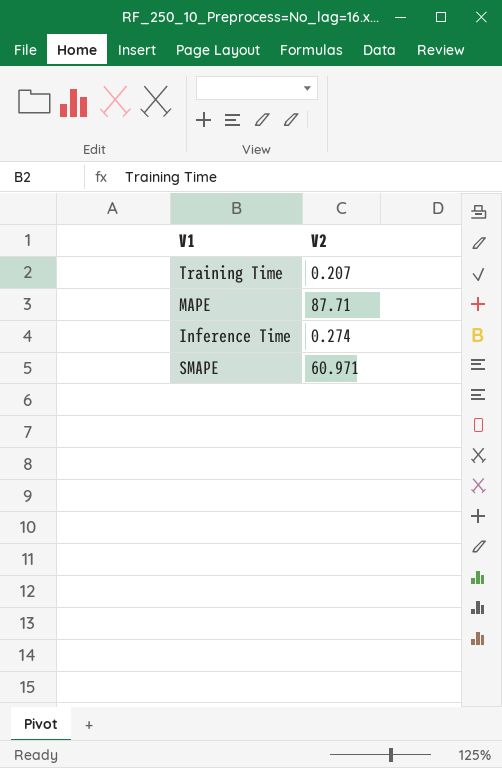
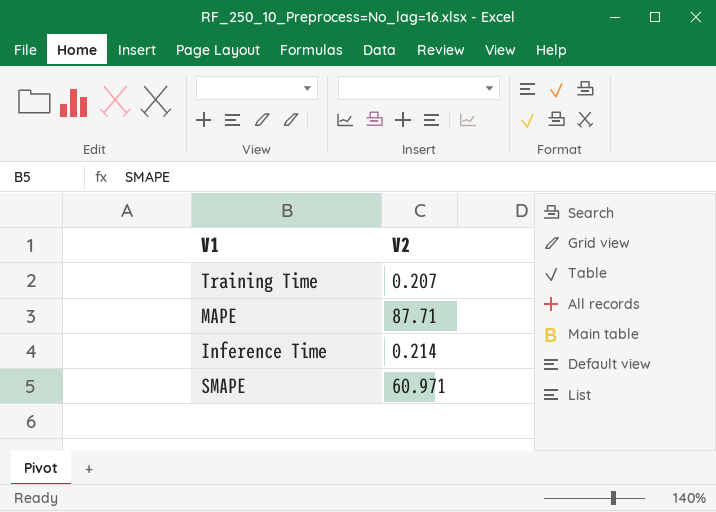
Inference Time | V2: 0.274 -> 0.214

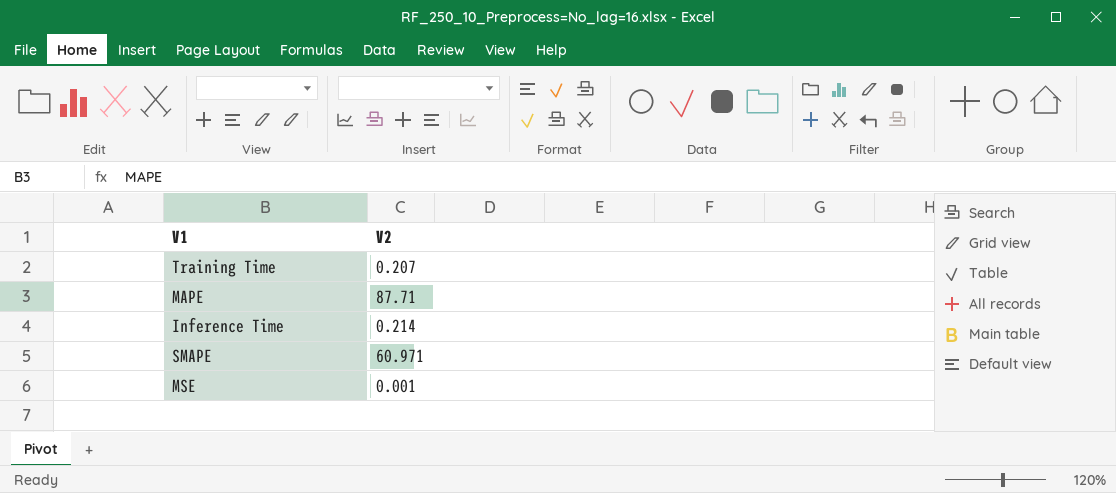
row MSE: none -> 0.001

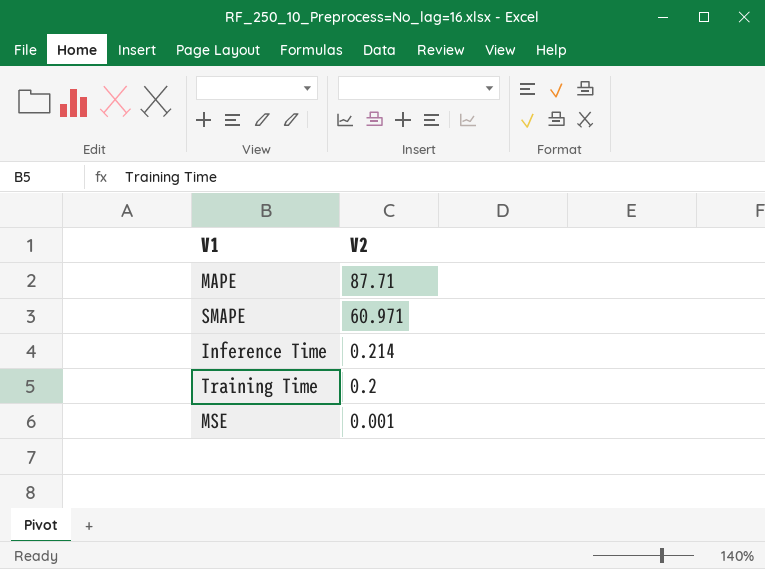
row order: none -> V2 descending
Training Time | V2: 0.207 -> 0.2

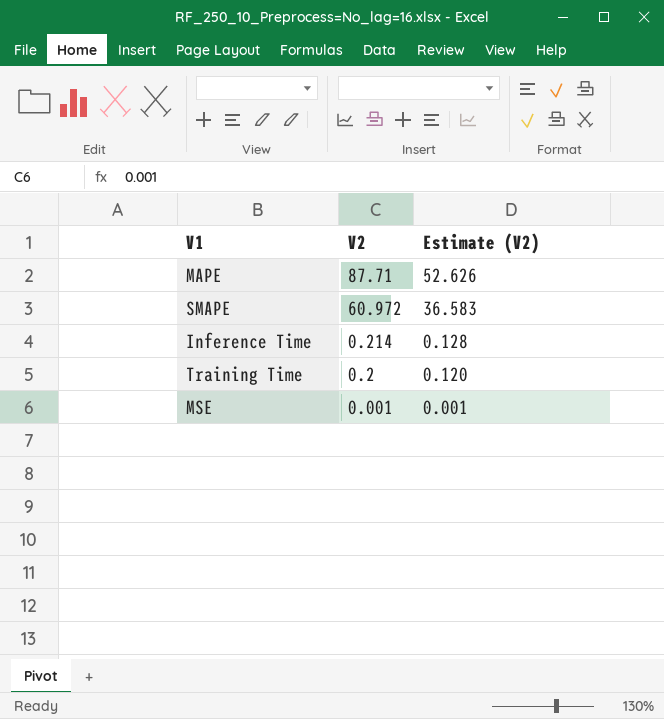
column Estimate (V2) | formula: none -> [V2] * 0.6
SMAPE | V2: 60.971 -> 60.972

